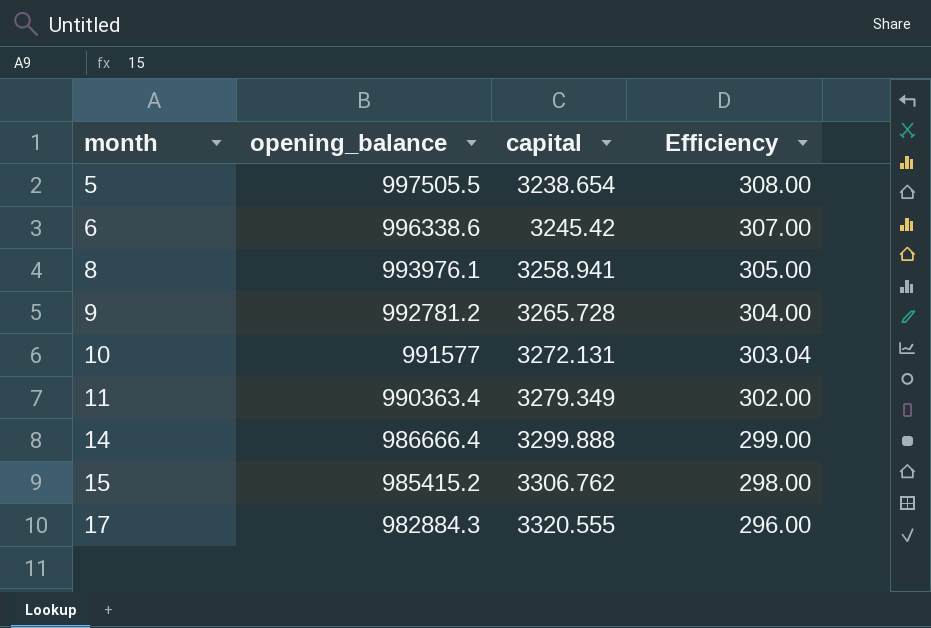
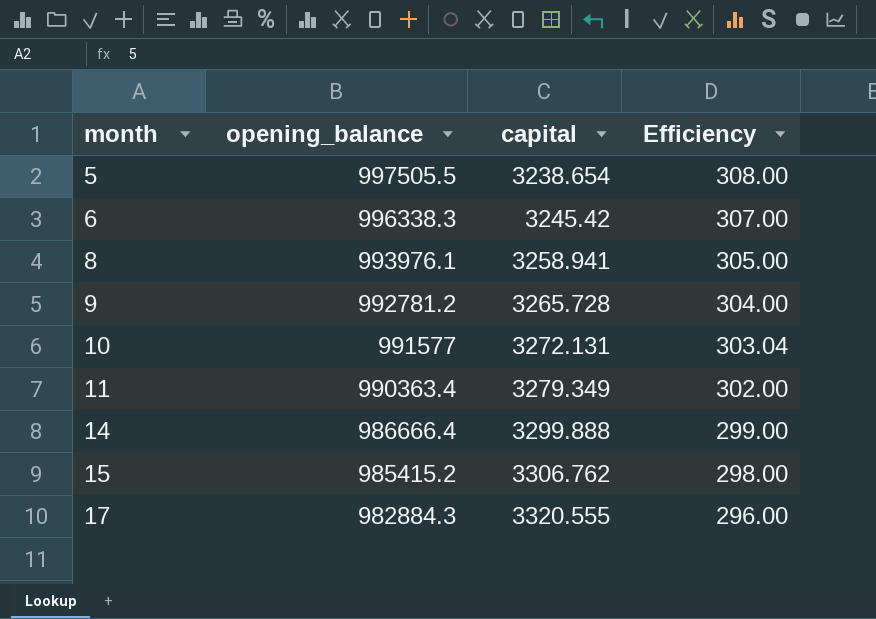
6 | opening_balance: 996338.6 -> 996338.3

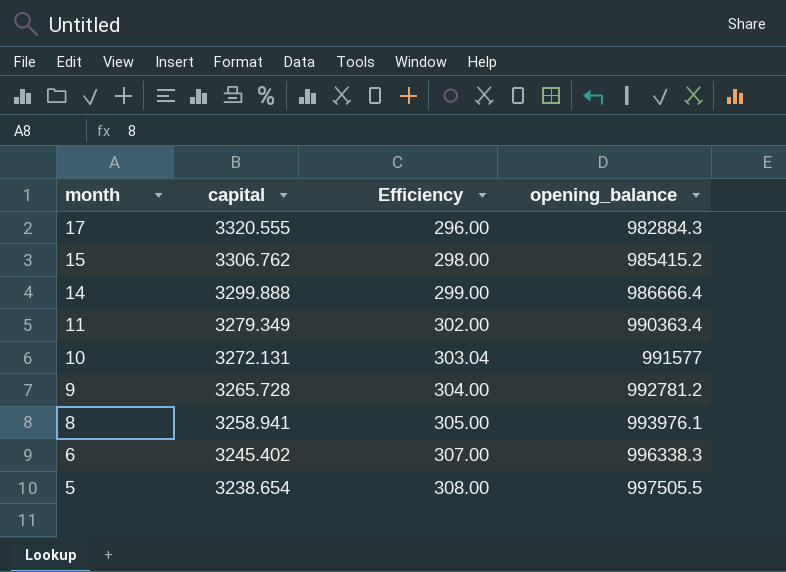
row order: month ascending -> month descending
column opening_balance | position: 2 -> 4
6 | capital: 3245.42 -> 3245.402

